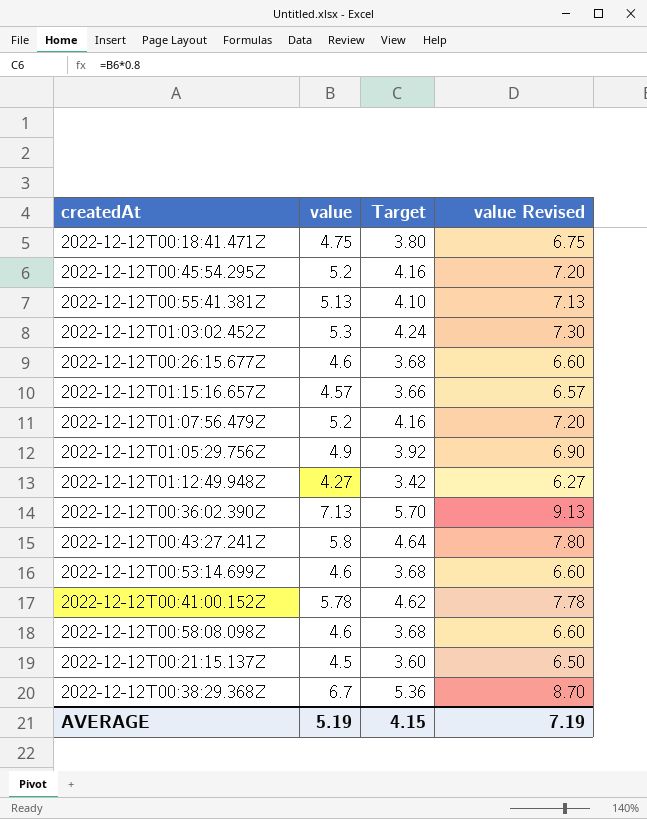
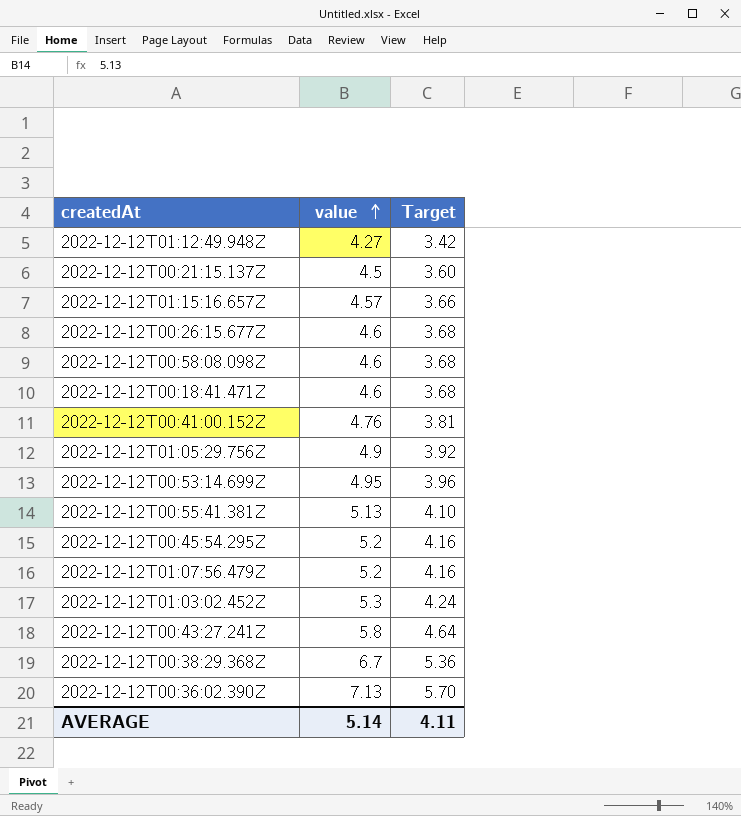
row order: none -> value ascending
column value Revised | formula: [value] + 2 -> none
2022-12-12T00:18:41.471Z | value: 4.75 -> 4.6
2022-12-12T00:18:41.471Z | Target: 3.80 -> 3.68
2022-12-12T00:41:00.152Z | value: 5.78 -> 4.76
2022-12-12T00:41:00.152Z | Target: 4.62 -> 3.81
2022-12-12T00:53:14.699Z | value: 4.6 -> 4.95
2022-12-12T00:53:14.699Z | Target: 3.68 -> 3.96
AVERAGE | value: 5.19 -> 5.14
AVERAGE | Target: 4.15 -> 4.11

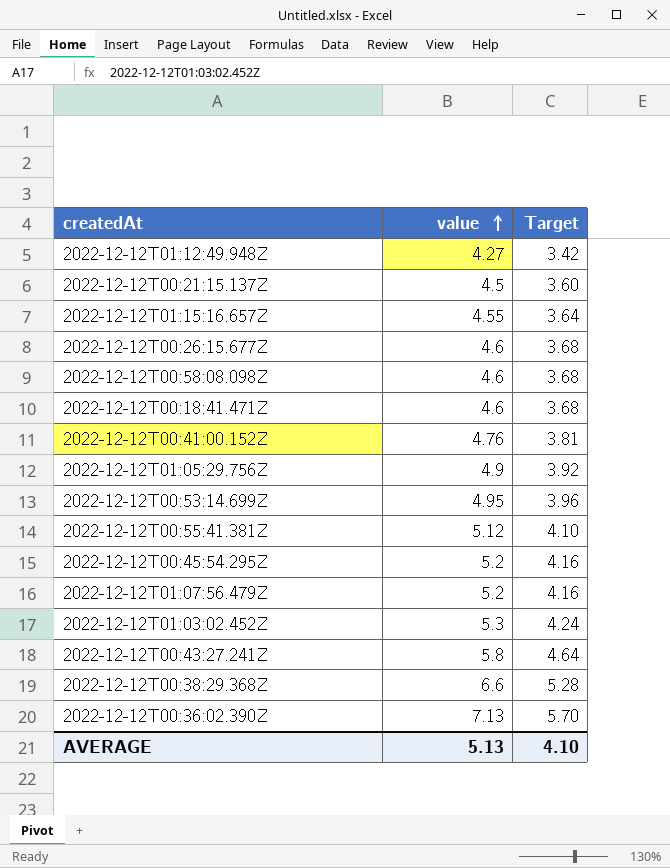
2022-12-12T01:15:16.657Z | value: 4.57 -> 4.55
2022-12-12T01:15:16.657Z | Target: 3.66 -> 3.64
2022-12-12T00:55:41.381Z | value: 5.13 -> 5.12
2022-12-12T00:38:29.368Z | value: 6.7 -> 6.6
2022-12-12T00:38:29.368Z | Target: 5.36 -> 5.28
AVERAGE | value: 5.14 -> 5.13
AVERAGE | Target: 4.11 -> 4.10

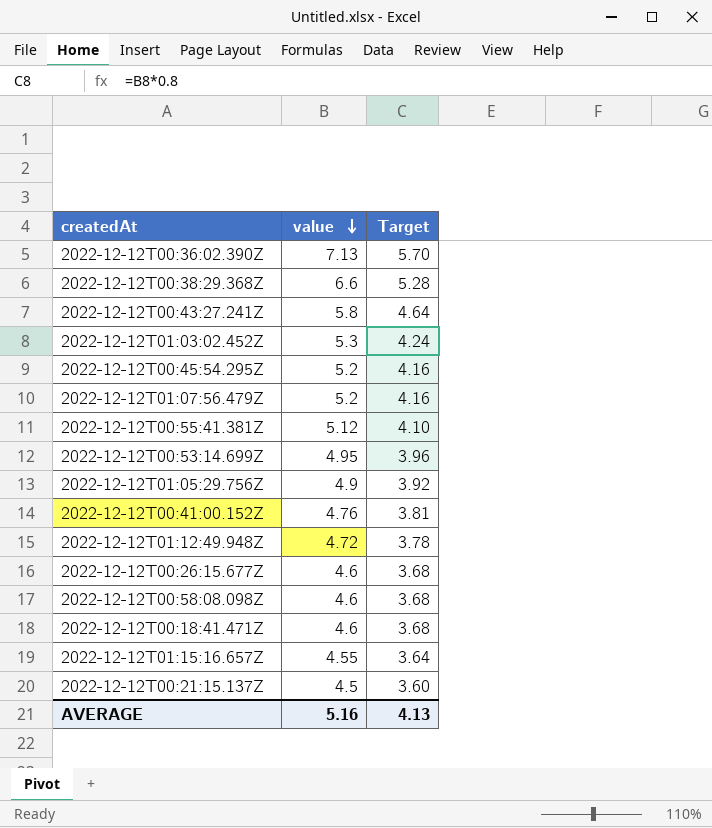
row order: value ascending -> value descending
2022-12-12T01:12:49.948Z | value: 4.27 -> 4.72
2022-12-12T01:12:49.948Z | Target: 3.42 -> 3.78
AVERAGE | value: 5.13 -> 5.16
AVERAGE | Target: 4.10 -> 4.13

